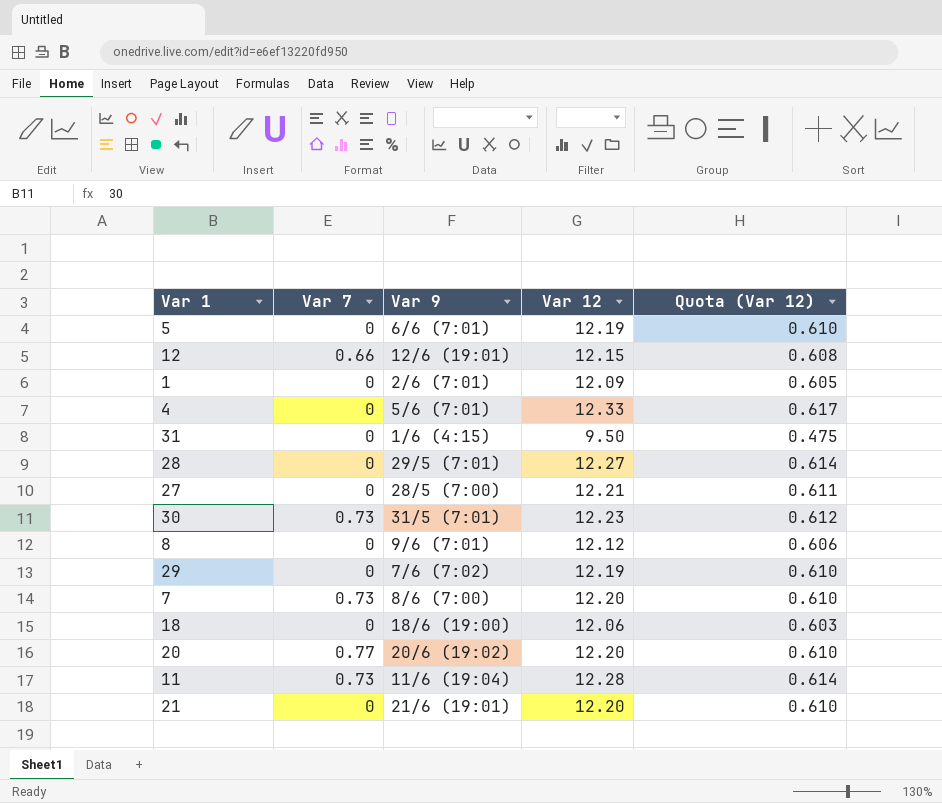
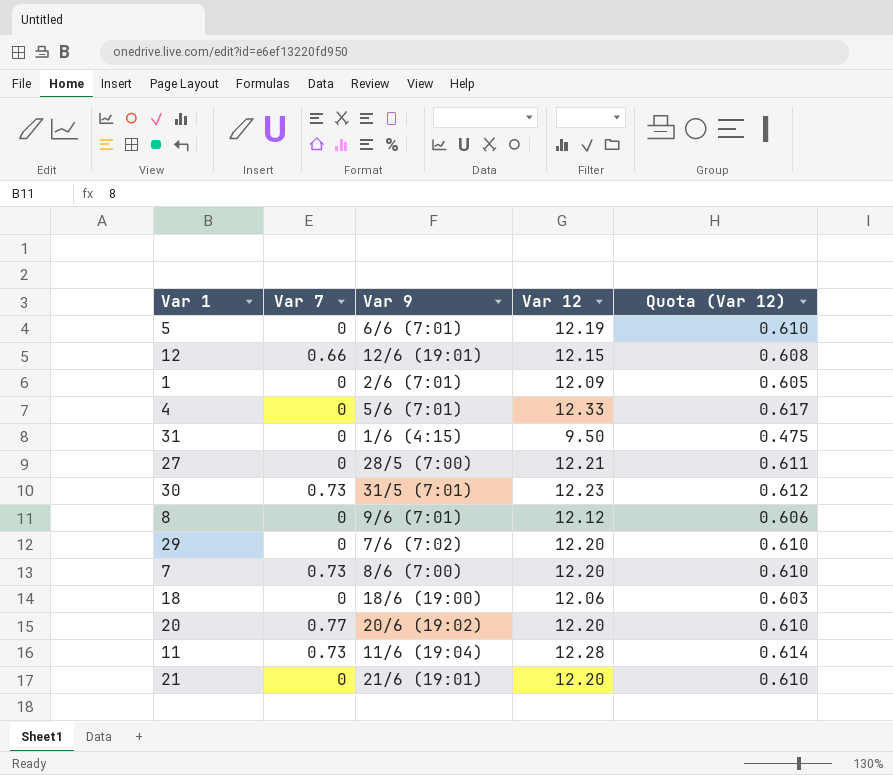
row 28: 0 | 29/5 (7:01) | 12.27 | 0.614 -> none
29 | Var 12: 12.19 -> 12.20

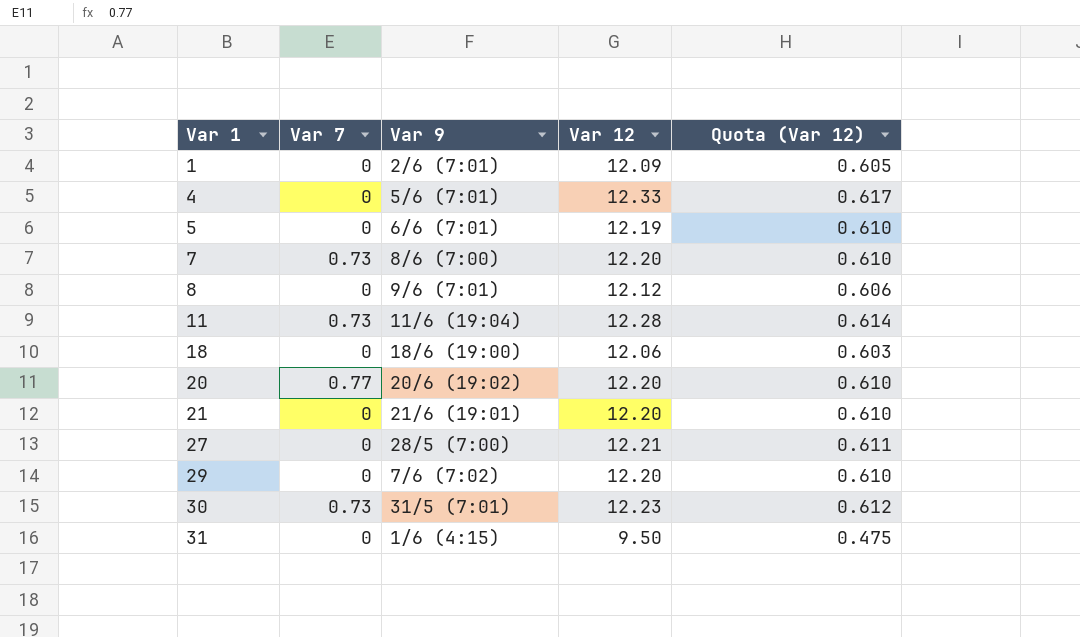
row order: none -> Var 1 ascending
row 12: 0.66 | 12/6 (19:01) | 12.15 | 0.608 -> none

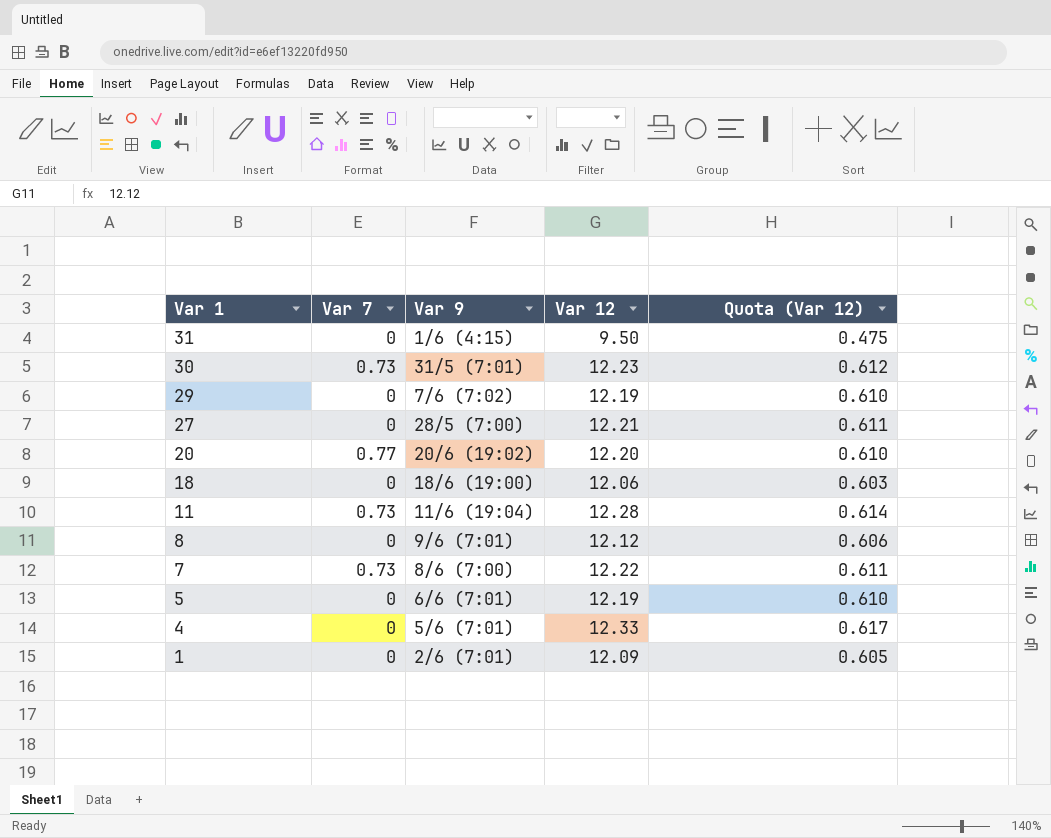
row order: Var 1 ascending -> Var 1 descending
row 21: 0 | 21/6 (19:01) | 12.20 | 0.610 -> none
29 | Var 12: 12.20 -> 12.19
7 | Var 12: 12.20 -> 12.22
7 | Quota (Var 12): 0.610 -> 0.611

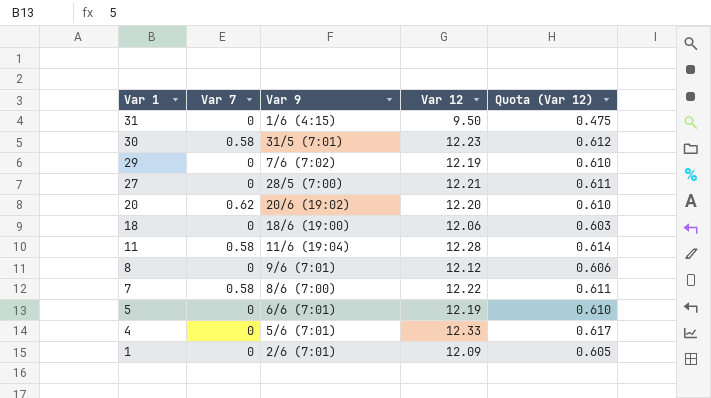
30 | Var 7: 0.73 -> 0.58
20 | Var 7: 0.77 -> 0.62
11 | Var 7: 0.73 -> 0.58
7 | Var 7: 0.73 -> 0.58

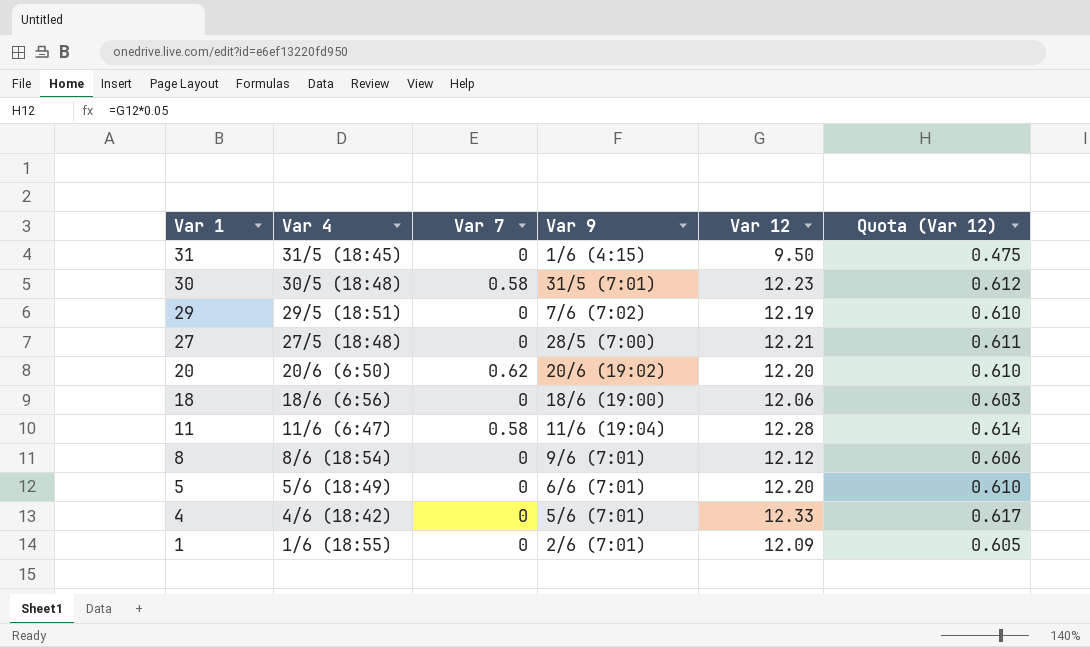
column Var 4 | position: none -> 2
row 7: 0.58 | 8/6 (7:00) | 12.22 | 0.611 -> none
5 | Var 12: 12.19 -> 12.20

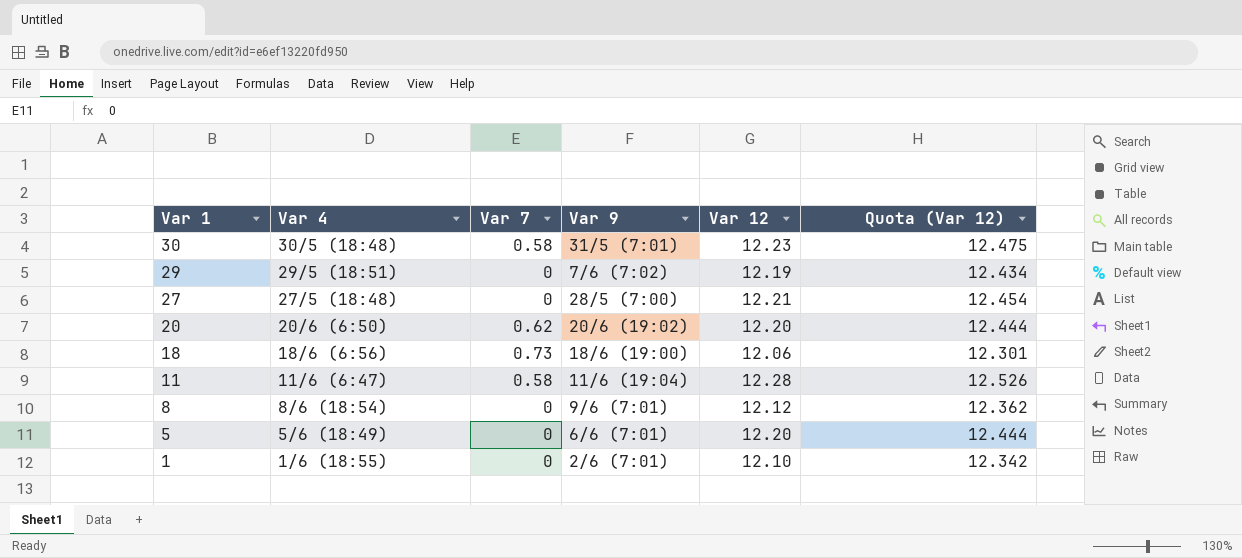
column Quota (Var 12) | formula: [Var 12] * 0.05 -> [Var 12] * 1.02
row 31: 31/5 (18:45) | 0 | 1/6 (4:15) | 9.50 | 0.475 -> none
row 4: 4/6 (18:42) | 0 | 5/6 (7:01) | 12.33 | 0.617 -> none
18 | Var 7: 0 -> 0.73
1 | Var 12: 12.09 -> 12.10

